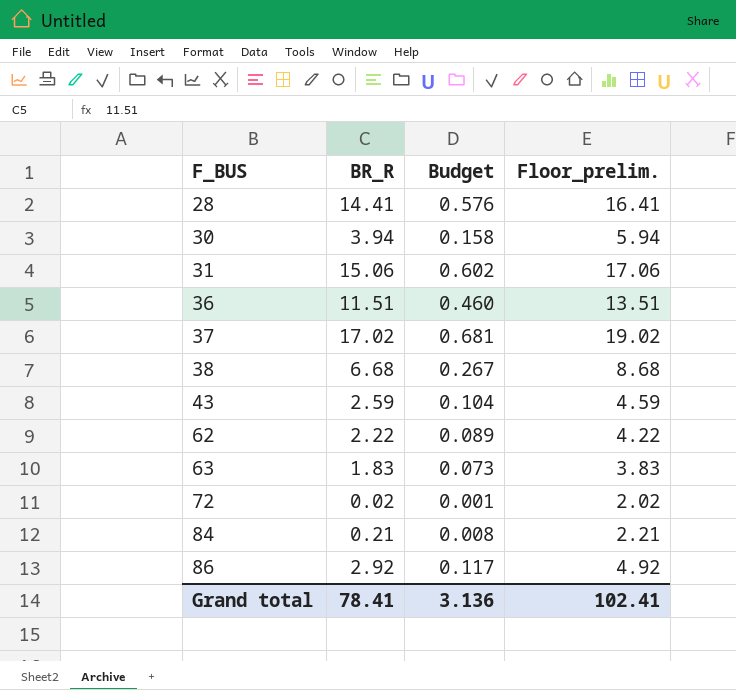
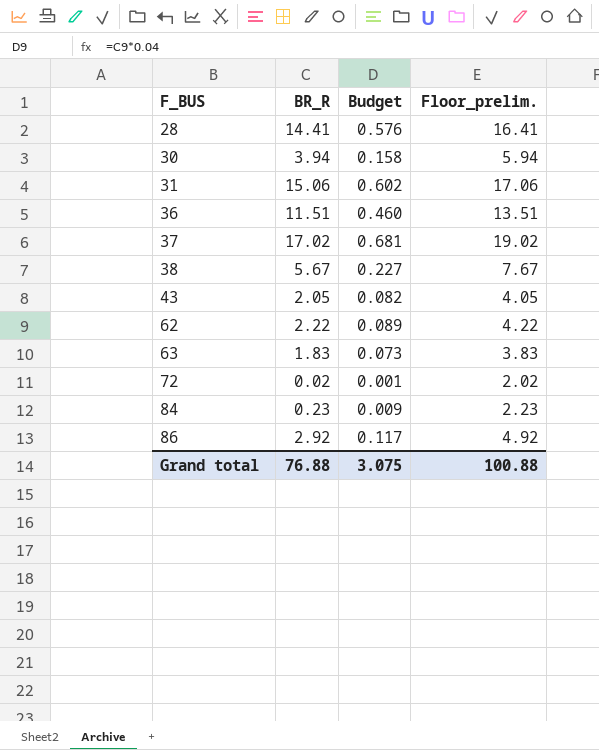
38 | BR_R: 6.68 -> 5.67
38 | Budget: 0.267 -> 0.227
38 | Floor_prelim.: 8.68 -> 7.67
43 | BR_R: 2.59 -> 2.05
43 | Budget: 0.104 -> 0.082
43 | Floor_prelim.: 4.59 -> 4.05
84 | BR_R: 0.21 -> 0.23
84 | Budget: 0.008 -> 0.009
84 | Floor_prelim.: 2.21 -> 2.23
Grand total | BR_R: 78.41 -> 76.88
Grand total | Budget: 3.136 -> 3.075
Grand total | Floor_prelim.: 102.41 -> 100.88

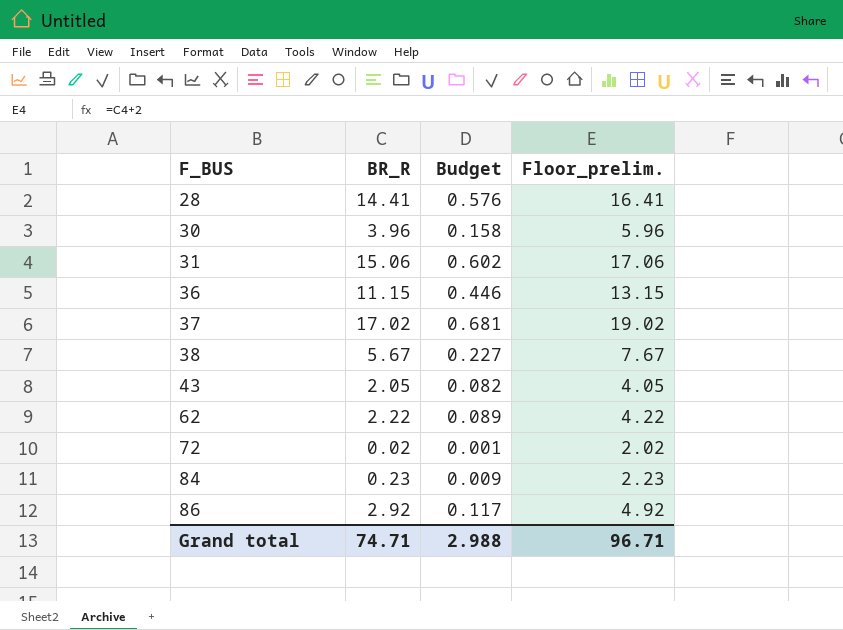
row 63: 1.83 | 0.073 | 3.83 -> none
30 | BR_R: 3.94 -> 3.96
30 | Floor_prelim.: 5.94 -> 5.96
36 | BR_R: 11.51 -> 11.15
36 | Budget: 0.460 -> 0.446
36 | Floor_prelim.: 13.51 -> 13.15
Grand total | BR_R: 76.88 -> 74.71
Grand total | Budget: 3.075 -> 2.988
Grand total | Floor_prelim.: 100.88 -> 96.71

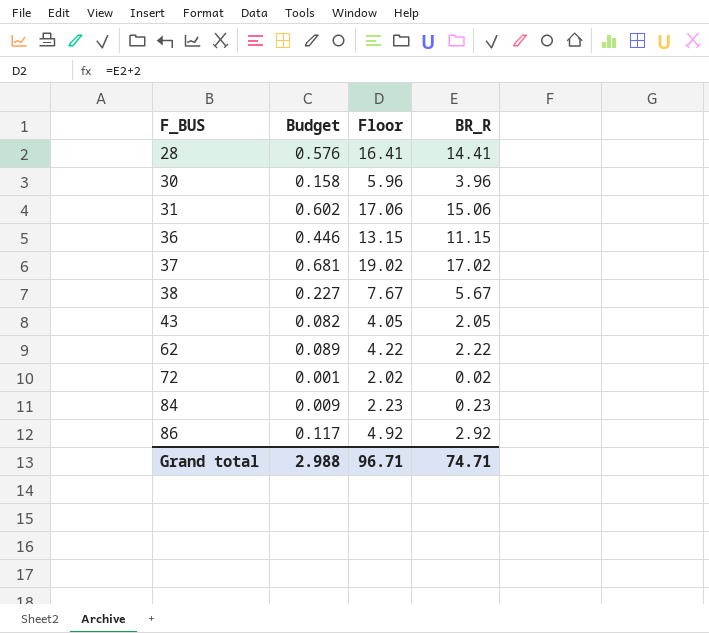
column name: Floor_prelim. -> Floor
column BR_R | position: 2 -> 4

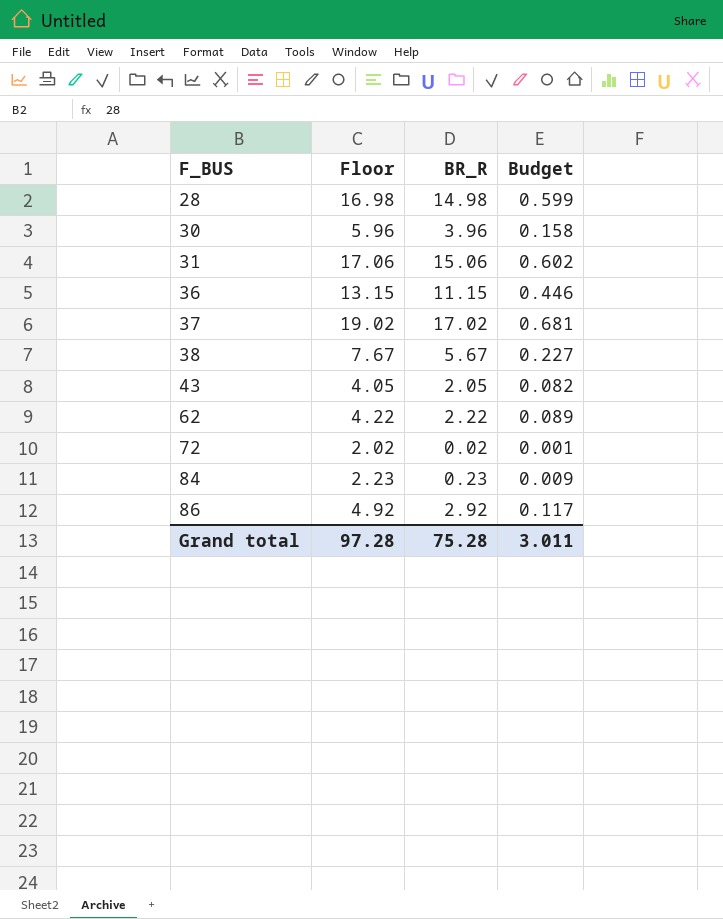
column Budget | position: 2 -> 4
28 | Floor: 16.41 -> 16.98
28 | BR_R: 14.41 -> 14.98
28 | Budget: 0.576 -> 0.599
Grand total | Floor: 96.71 -> 97.28
Grand total | BR_R: 74.71 -> 75.28
Grand total | Budget: 2.988 -> 3.011

